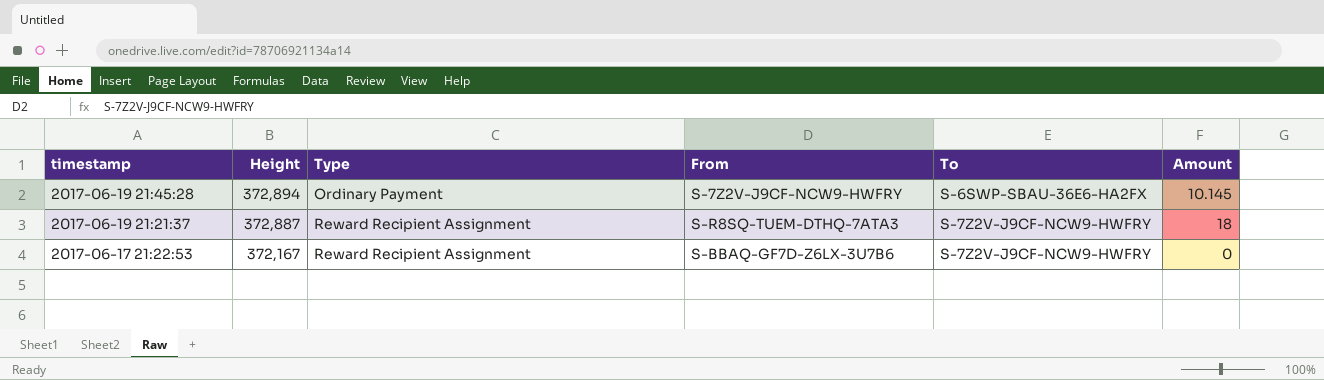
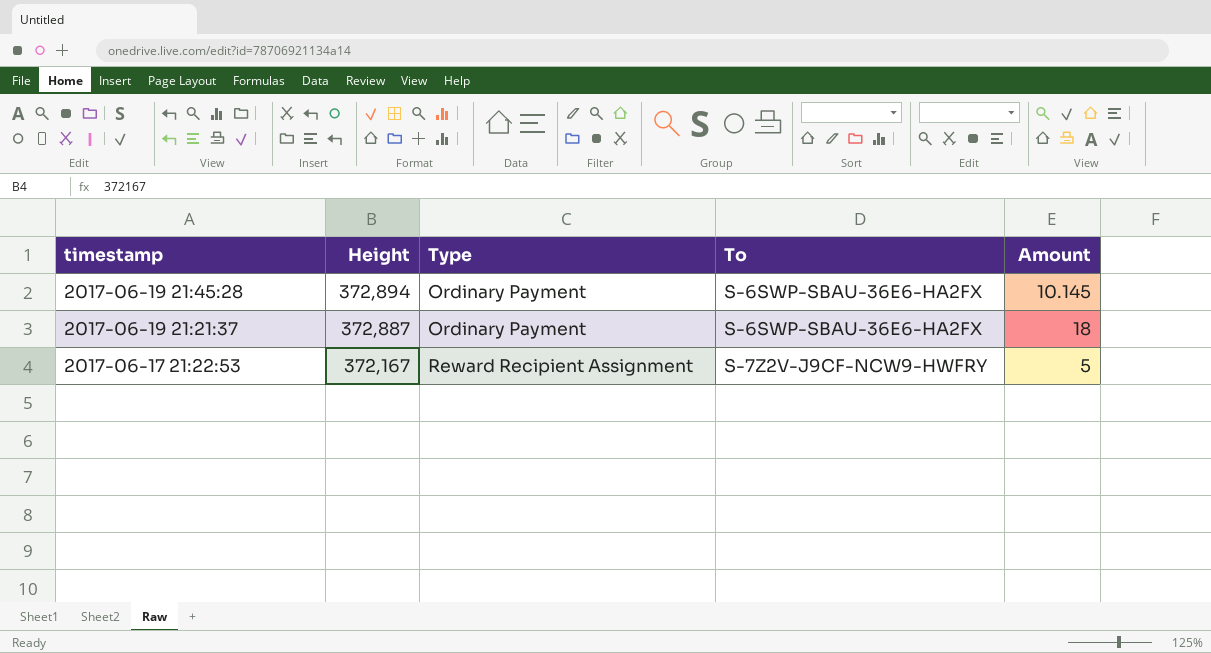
column From | position: 4 -> none
2017-06-19 21:21:37 | Type: Reward Recipient Assignment -> Ordinary Payment
2017-06-19 21:21:37 | To: S-7Z2V-J9CF-NCW9-HWFRY -> S-6SWP-SBAU-36E6-HA2FX
2017-06-17 21:22:53 | Amount: 0 -> 5

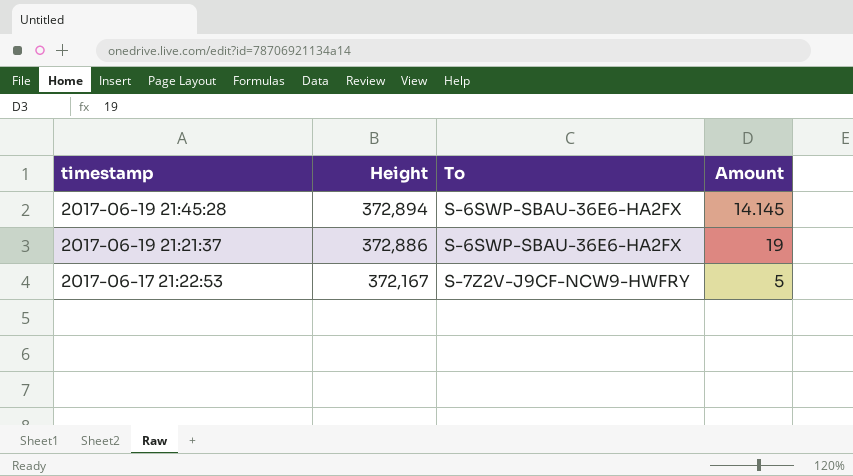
column Type | position: 3 -> none
2017-06-19 21:45:28 | Amount: 10.145 -> 14.145
2017-06-19 21:21:37 | Height: 372,887 -> 372,886
2017-06-19 21:21:37 | Amount: 18 -> 19

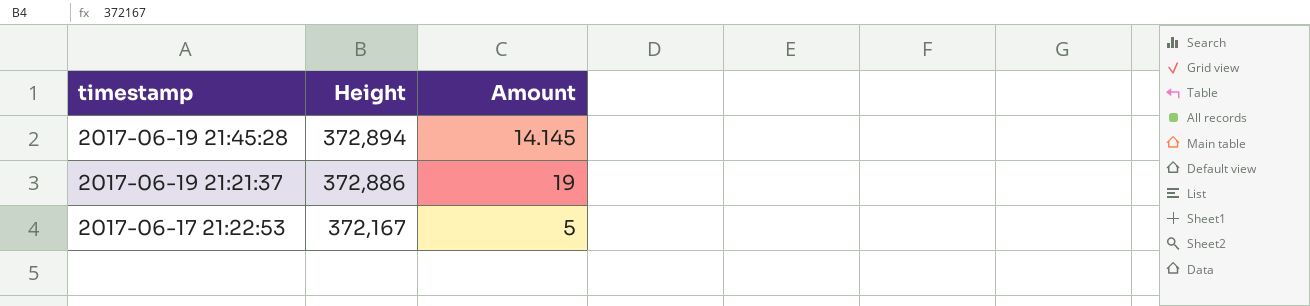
column To | position: 3 -> none

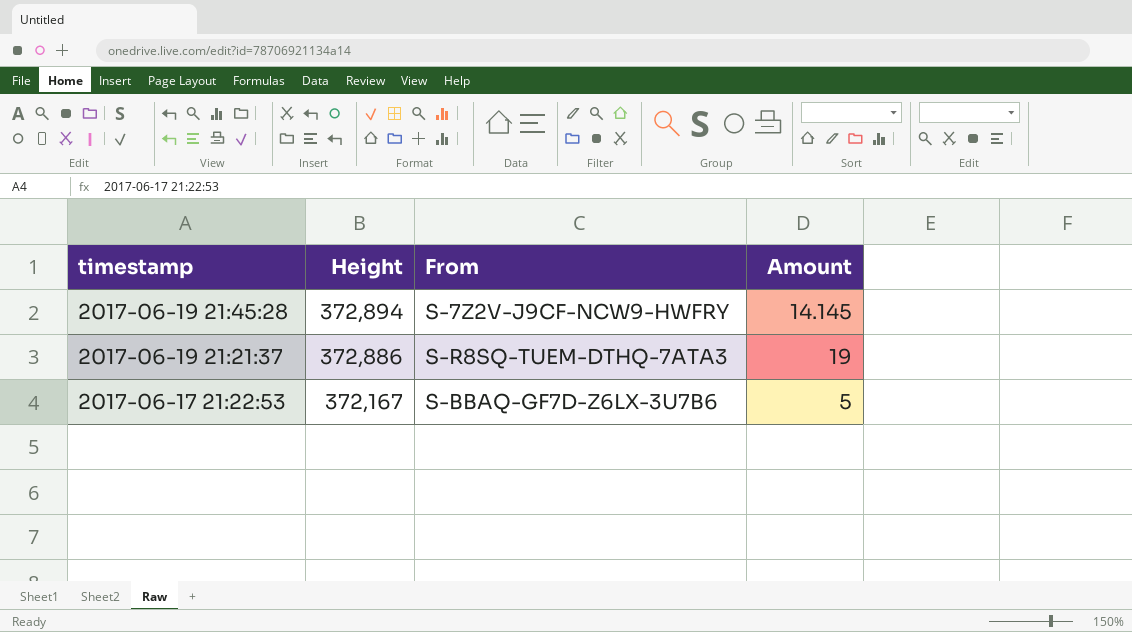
column From | position: none -> 3

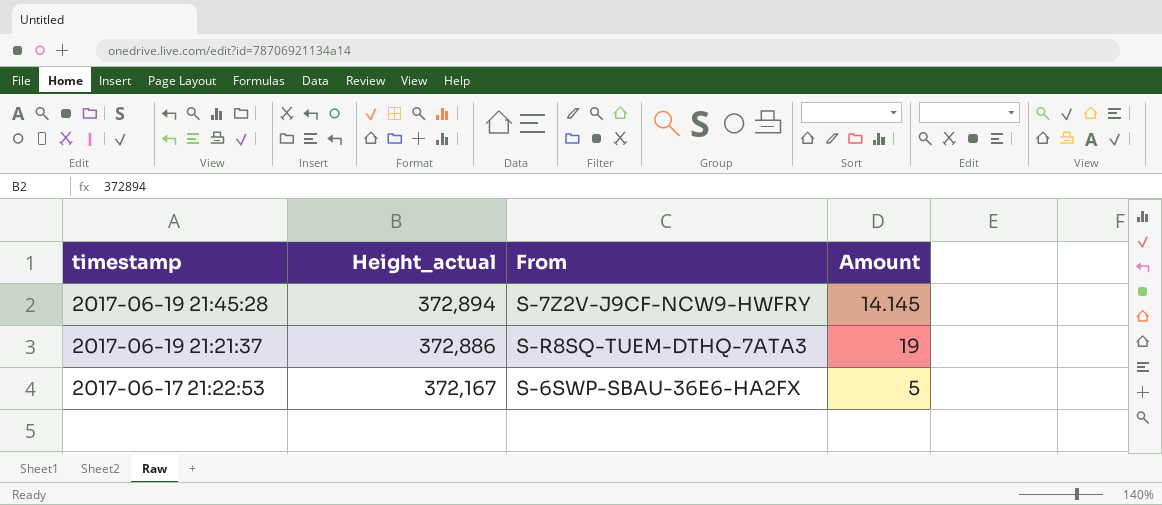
column name: Height -> Height_actual
2017-06-17 21:22:53 | From: S-BBAQ-GF7D-Z6LX-3U7B6 -> S-6SWP-SBAU-36E6-HA2FX

